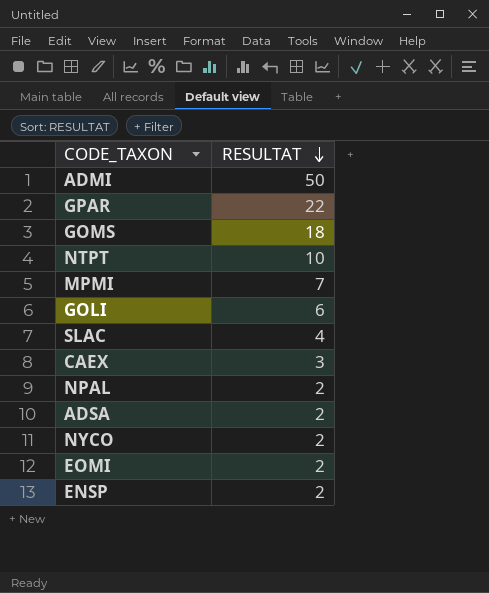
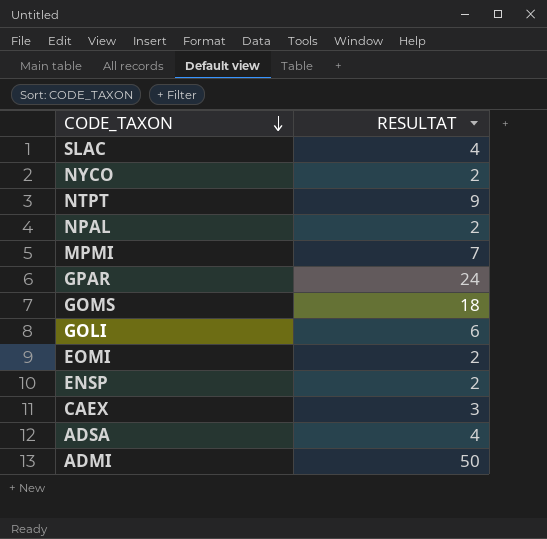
row order: RESULTAT descending -> CODE_TAXON descending
NTPT | RESULTAT: 10 -> 9
GPAR | RESULTAT: 22 -> 24
ADSA | RESULTAT: 2 -> 4

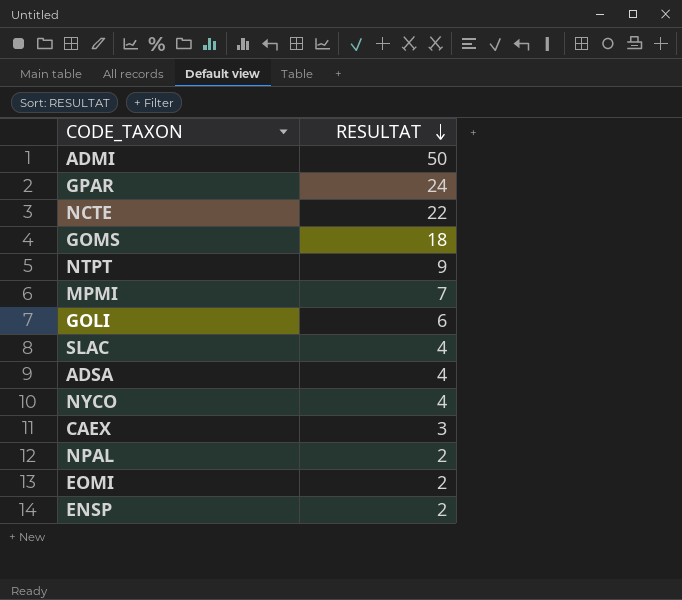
row order: CODE_TAXON descending -> RESULTAT descending
row NCTE: none -> 22
NYCO | RESULTAT: 2 -> 4

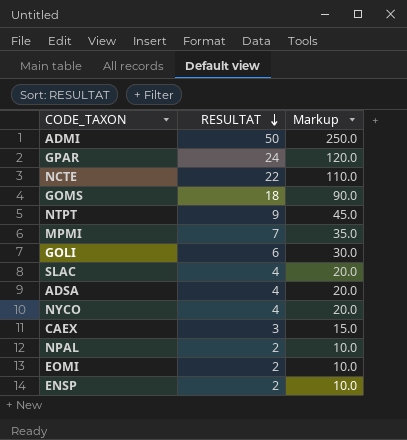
column Markup | formula: none -> [RESULTAT] * 5

